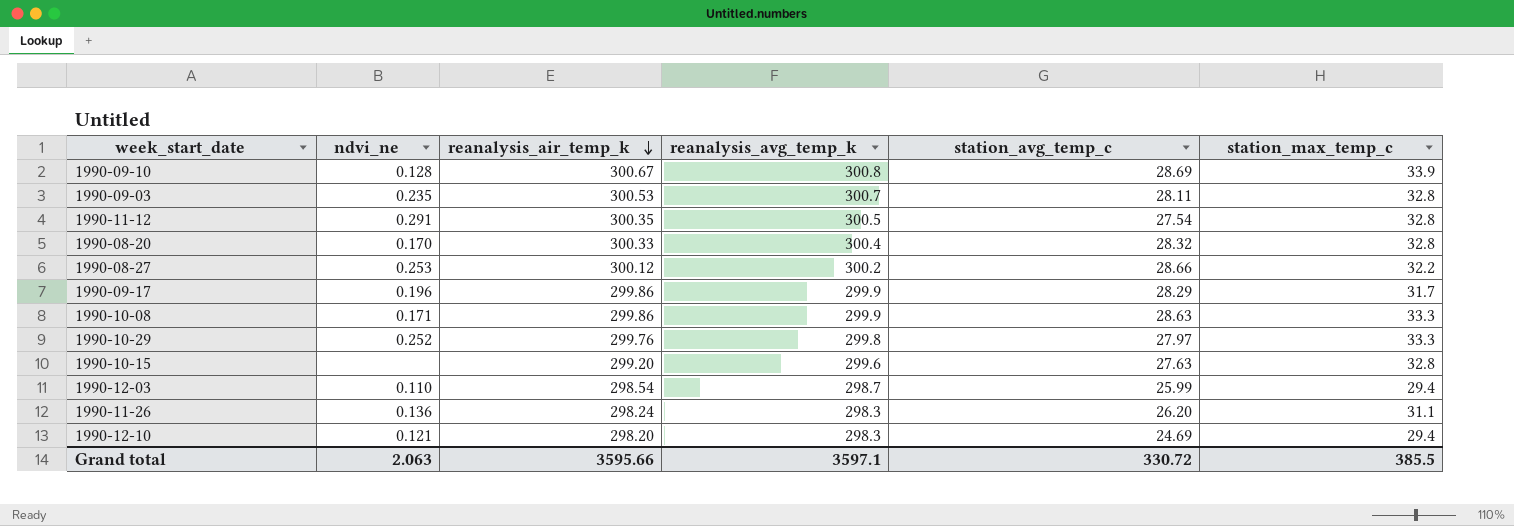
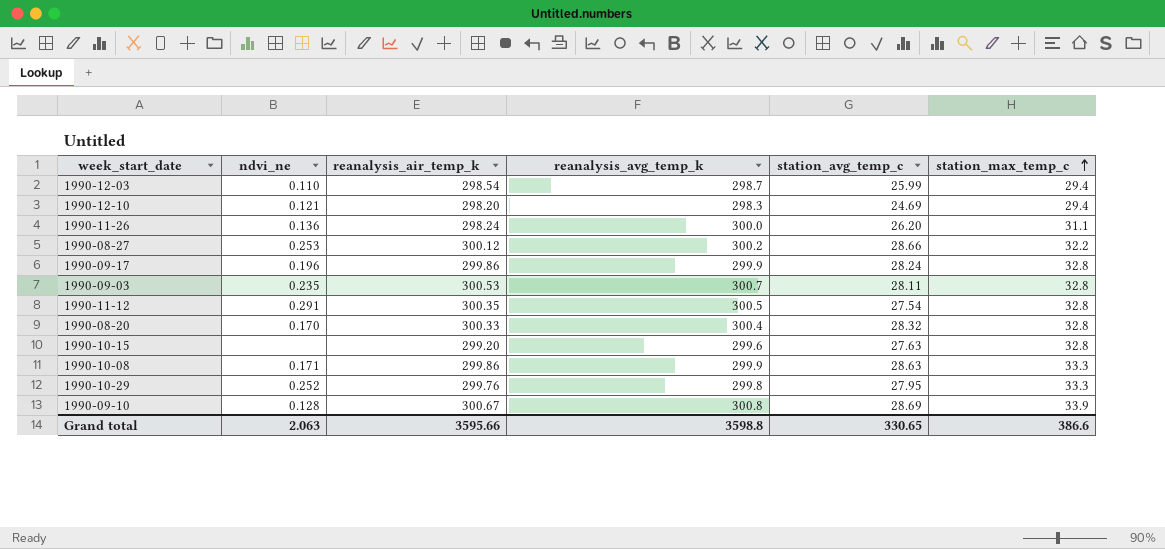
row order: reanalysis_air_temp_k descending -> station_max_temp_c ascending
1990-11-26 | reanalysis_avg_temp_k: 298.3 -> 300.0
1990-09-17 | station_avg_temp_c: 28.29 -> 28.24
1990-09-17 | station_max_temp_c: 31.7 -> 32.8
1990-10-29 | station_avg_temp_c: 27.97 -> 27.95
Grand total | reanalysis_avg_temp_k: 3597.1 -> 3598.8
Grand total | station_avg_temp_c: 330.72 -> 330.65
Grand total | station_max_temp_c: 385.5 -> 386.6

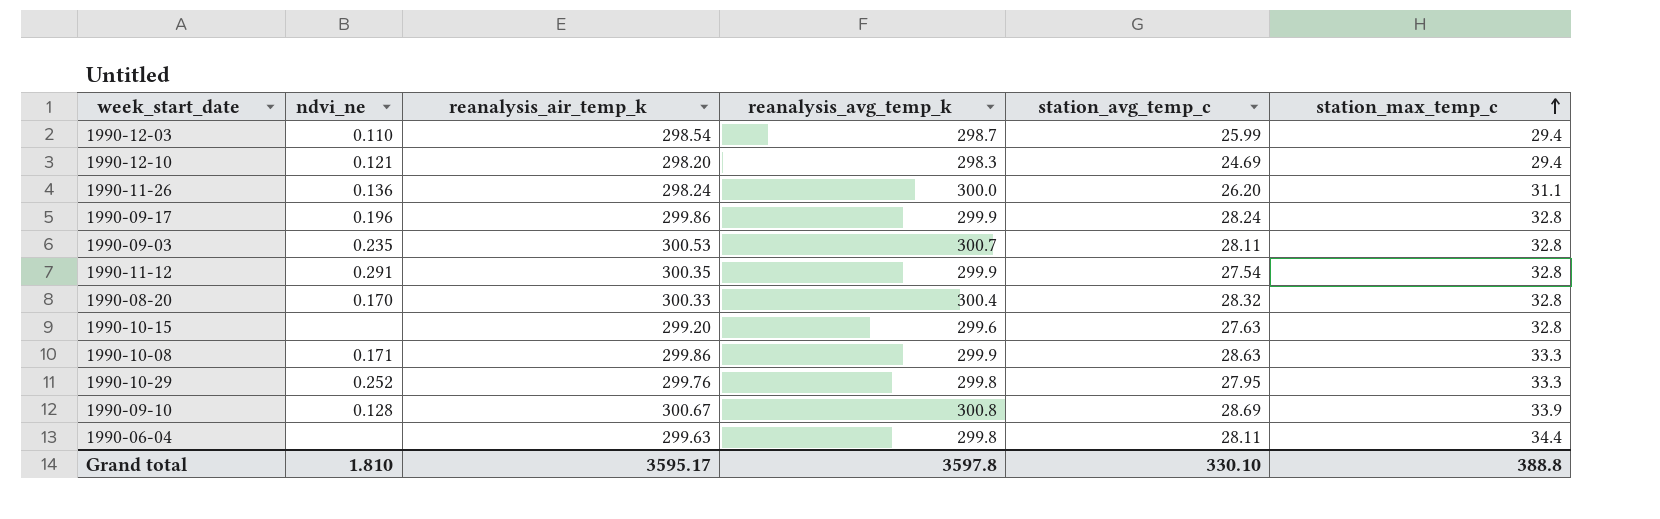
row 1990-08-27: 0.253 | 300.12 | 300.2 | 28.66 | 32.2 -> none
1990-11-12 | reanalysis_avg_temp_k: 300.5 -> 299.9
row 1990-06-04: none -> none | 299.63 | 299.8 | 28.11 | 34.4
Grand total | ndvi_ne: 2.063 -> 1.810
Grand total | reanalysis_air_temp_k: 3595.66 -> 3595.17
Grand total | reanalysis_avg_temp_k: 3598.8 -> 3597.8
Grand total | station_avg_temp_c: 330.65 -> 330.10
Grand total | station_max_temp_c: 386.6 -> 388.8

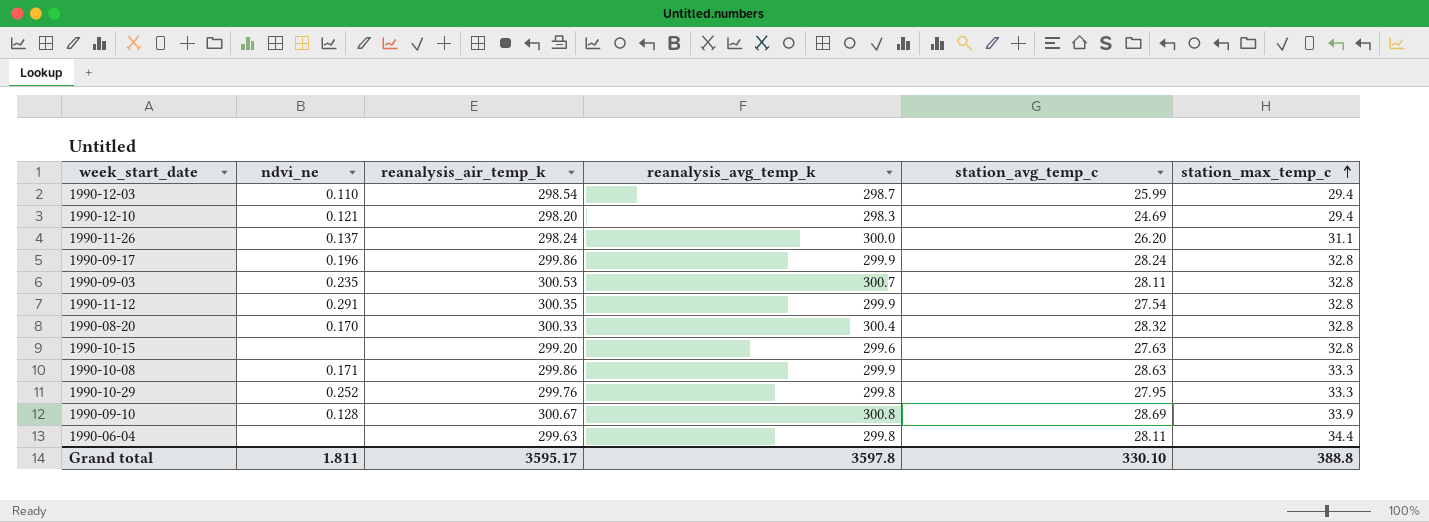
1990-11-26 | ndvi_ne: 0.136 -> 0.137
Grand total | ndvi_ne: 1.810 -> 1.811

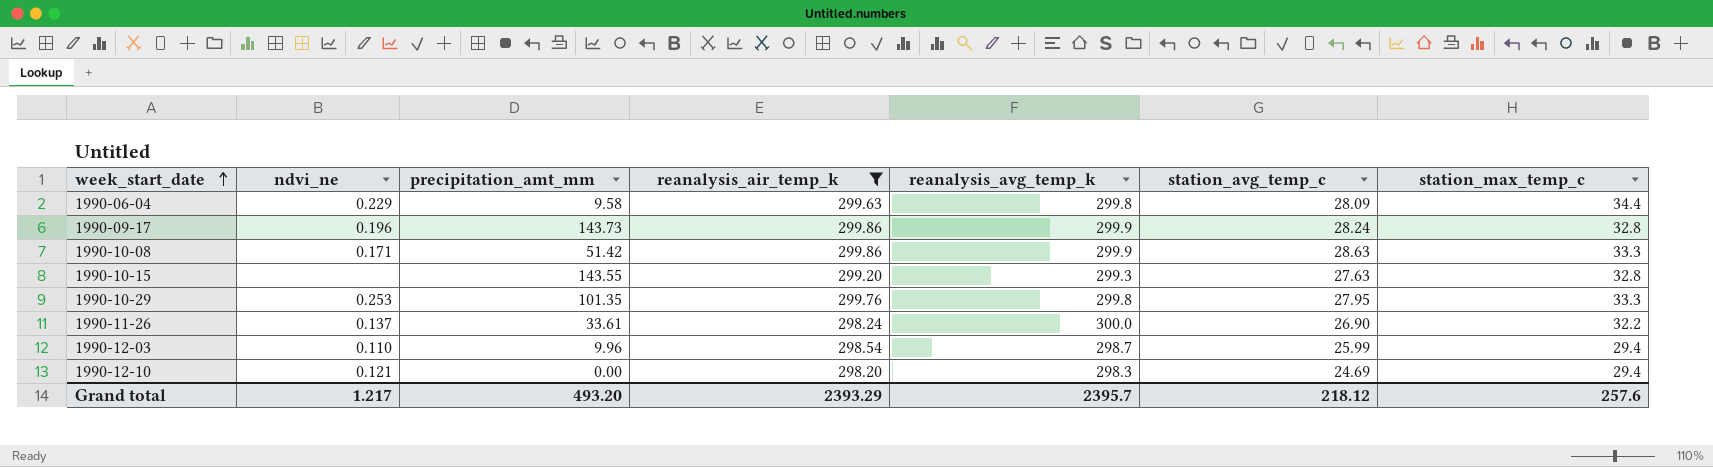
filter: none -> reanalysis_air_temp_k <= 299.86
row order: station_max_temp_c ascending -> week_start_date ascending
column precipitation_amt_mm | position: none -> 3
1990-06-04 | ndvi_ne: none -> 0.229
1990-06-04 | station_avg_temp_c: 28.11 -> 28.09
1990-10-15 | reanalysis_avg_temp_k: 299.6 -> 299.3
1990-10-29 | ndvi_ne: 0.252 -> 0.253
1990-11-26 | station_avg_temp_c: 26.20 -> 26.90
1990-11-26 | station_max_temp_c: 31.1 -> 32.2
Grand total | ndvi_ne: 1.811 -> 1.217
Grand total | reanalysis_air_temp_k: 3595.17 -> 2393.29
Grand total | reanalysis_avg_temp_k: 3597.8 -> 2395.7
Grand total | station_avg_temp_c: 330.10 -> 218.12
Grand total | station_max_temp_c: 388.8 -> 257.6

